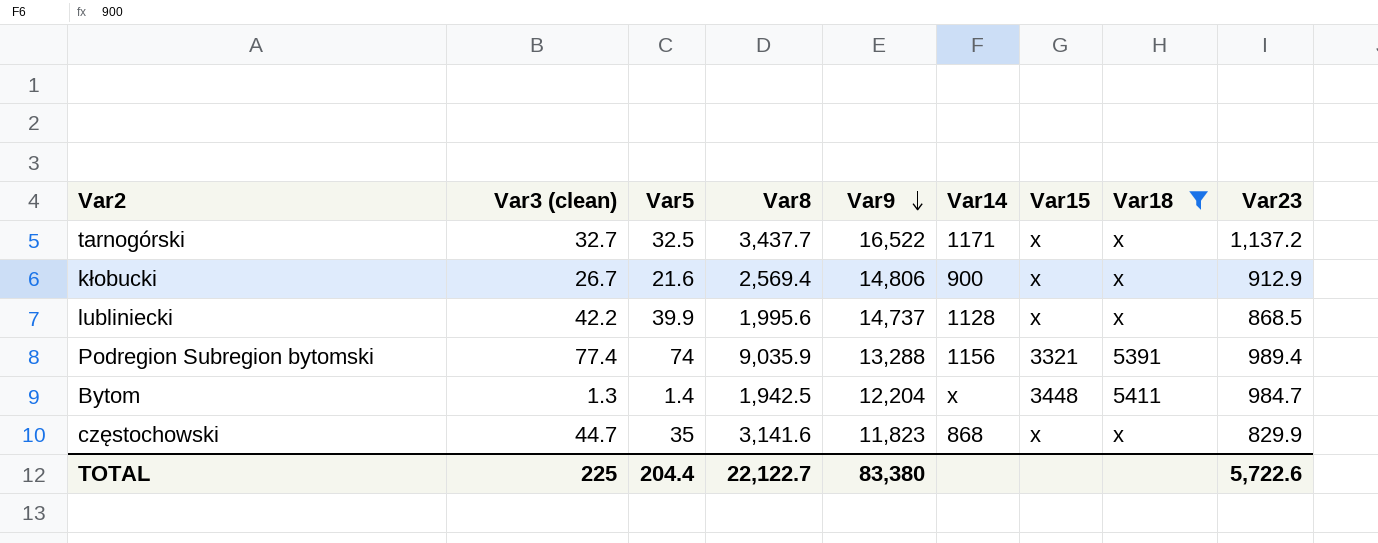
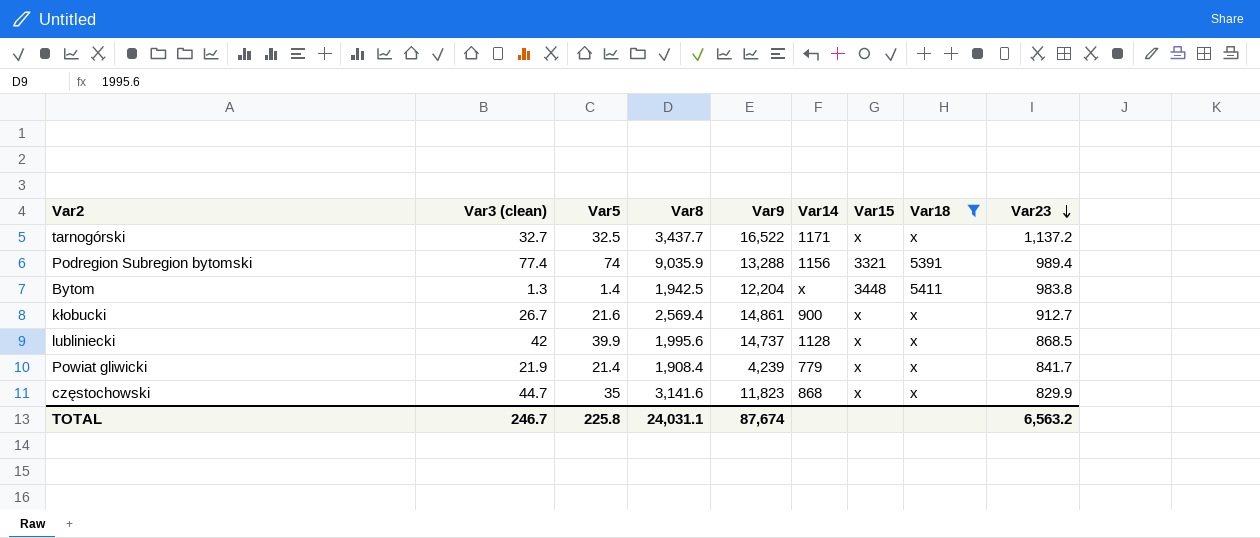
row order: Var9 descending -> Var23 descending
Bytom | Var23: 984.7 -> 983.8
kłobucki | Var9: 14,806 -> 14,861
kłobucki | Var23: 912.9 -> 912.7
lubliniecki | Var3 (clean): 42.2 -> 42
row Powiat gliwicki: none -> 21.9 | 21.4 | 1,908.4 | 4,239 | 779 | x | x | 841.7
TOTAL | Var3 (clean): 225 -> 246.7
TOTAL | Var5: 204.4 -> 225.8
TOTAL | Var8: 22,122.7 -> 24,031.1
TOTAL | Var9: 83,380 -> 87,674
TOTAL | Var23: 5,722.6 -> 6,563.2

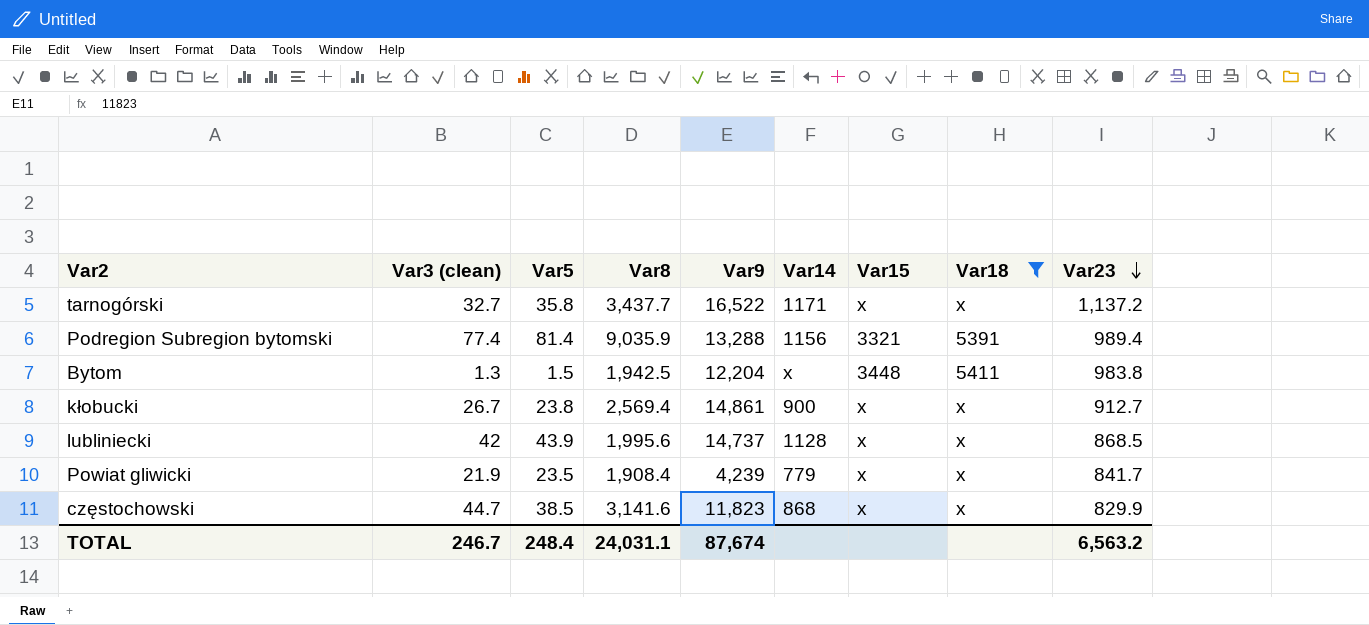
tarnogórski | Var5: 32.5 -> 35.8
Podregion Subregion bytomski | Var5: 74 -> 81.4
Bytom | Var5: 1.4 -> 1.5
kłobucki | Var5: 21.6 -> 23.8
lubliniecki | Var5: 39.9 -> 43.9
Powiat gliwicki | Var5: 21.4 -> 23.5
częstochowski | Var5: 35 -> 38.5
TOTAL | Var5: 225.8 -> 248.4

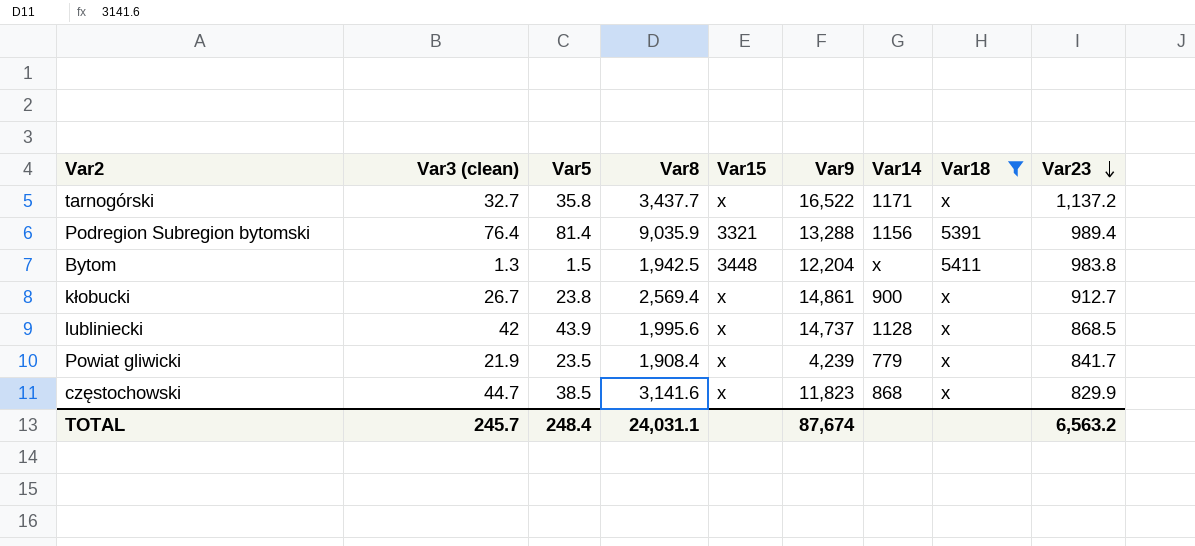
column Var15 | position: 7 -> 5
Podregion Subregion bytomski | Var3 (clean): 77.4 -> 76.4
TOTAL | Var3 (clean): 246.7 -> 245.7

